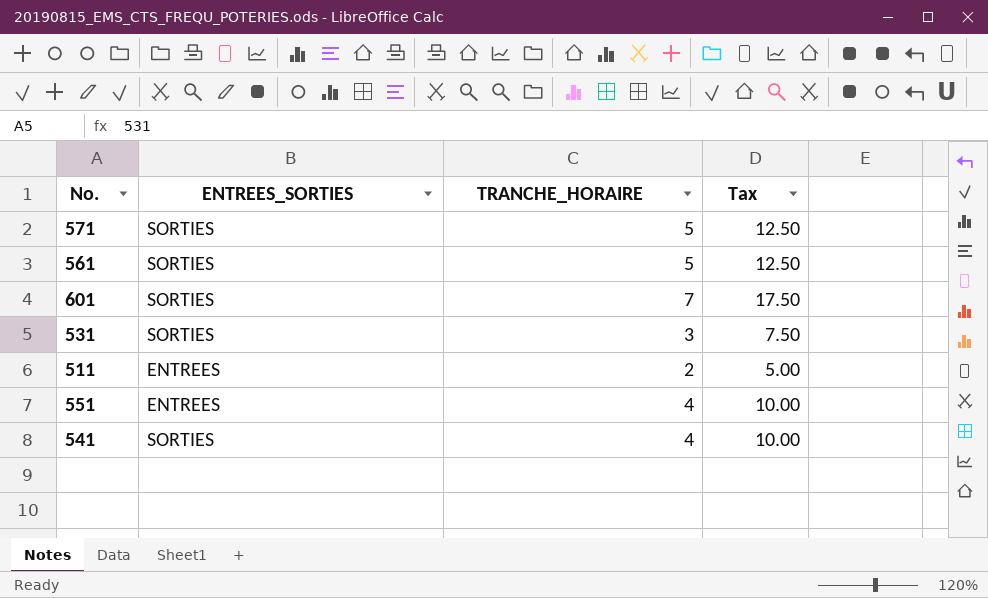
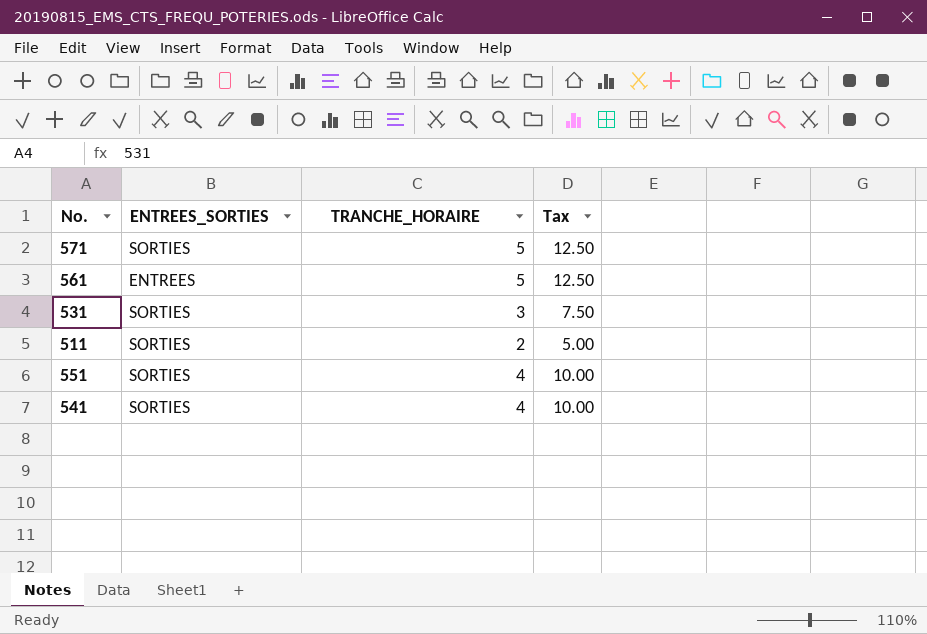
row 601: SORTIES | 7 | 17.50 -> none
561 | ENTREES_SORTIES: SORTIES -> ENTREES
511 | ENTREES_SORTIES: ENTREES -> SORTIES
551 | ENTREES_SORTIES: ENTREES -> SORTIES

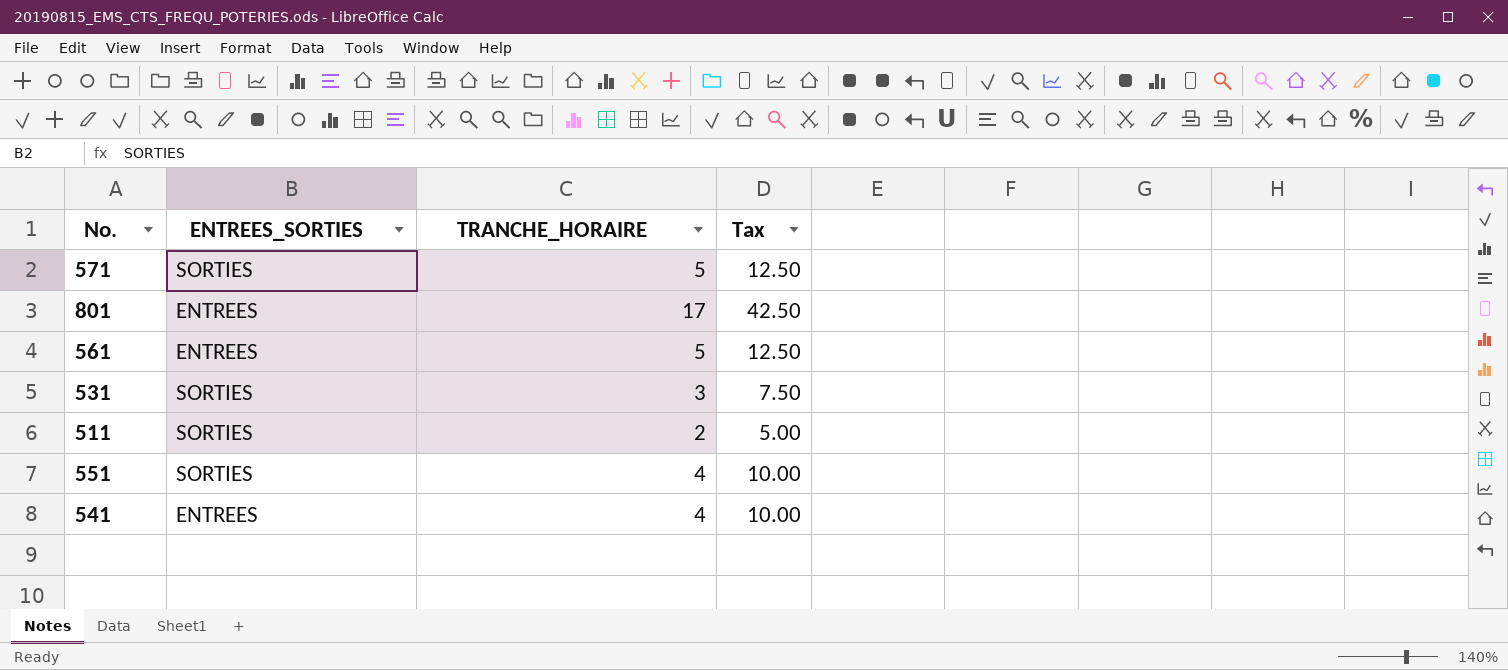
row 801: none -> ENTREES | 17 | 42.50
541 | ENTREES_SORTIES: SORTIES -> ENTREES

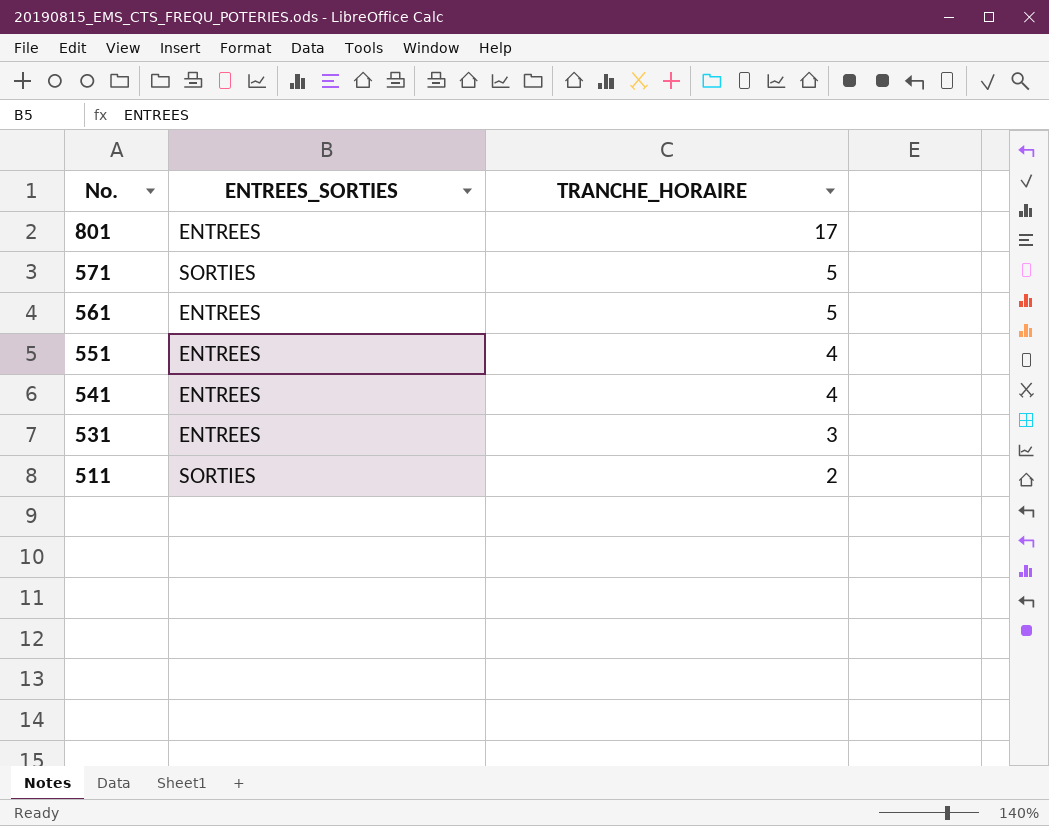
row order: none -> No. descending
column Tax | formula: [TRANCHE_HORAIRE] * 2.5 -> none
551 | ENTREES_SORTIES: SORTIES -> ENTREES
531 | ENTREES_SORTIES: SORTIES -> ENTREES

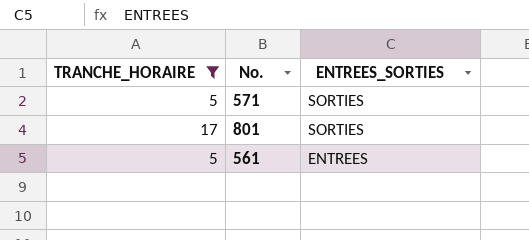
filter: none -> TRANCHE_HORAIRE >= 5
row order: No. descending -> ENTREES_SORTIES descending
column TRANCHE_HORAIRE | position: 3 -> 1
801 | ENTREES_SORTIES: ENTREES -> SORTIES

